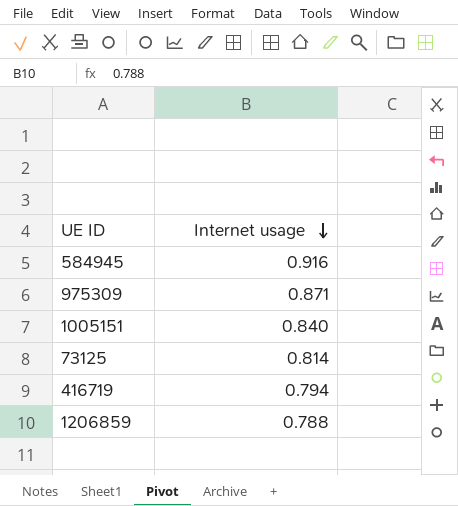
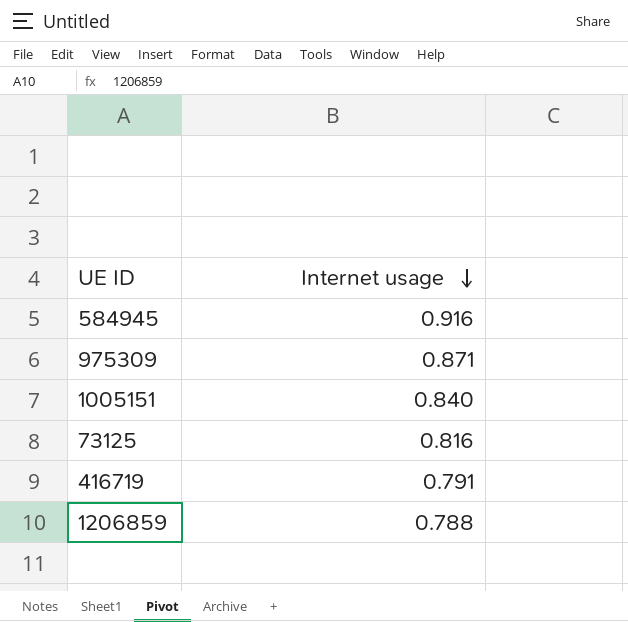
73125 | Internet usage: 0.814 -> 0.816
416719 | Internet usage: 0.794 -> 0.791

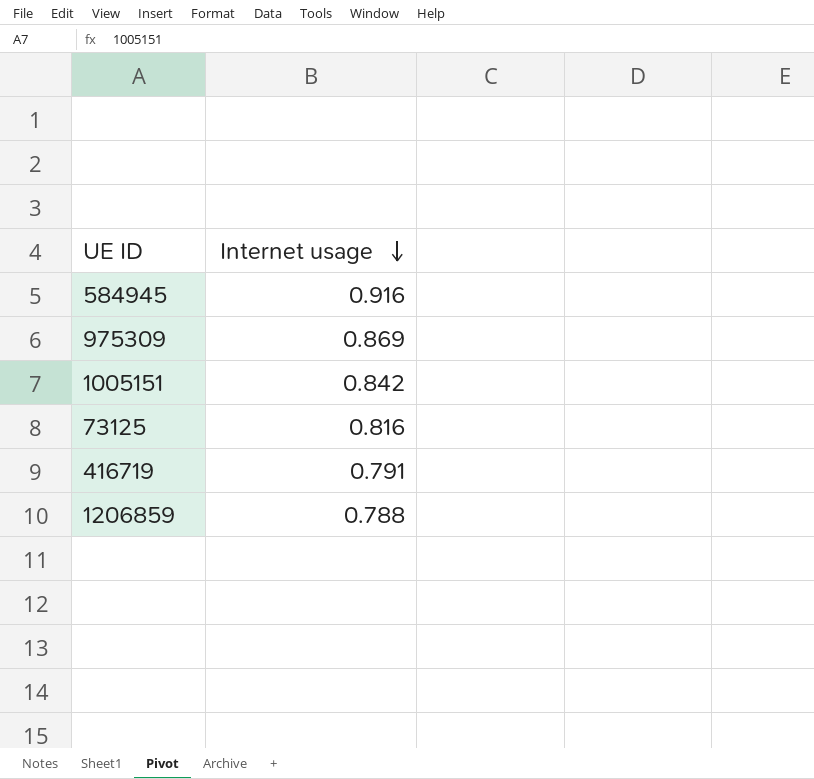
975309 | Internet usage: 0.871 -> 0.869
1005151 | Internet usage: 0.840 -> 0.842

